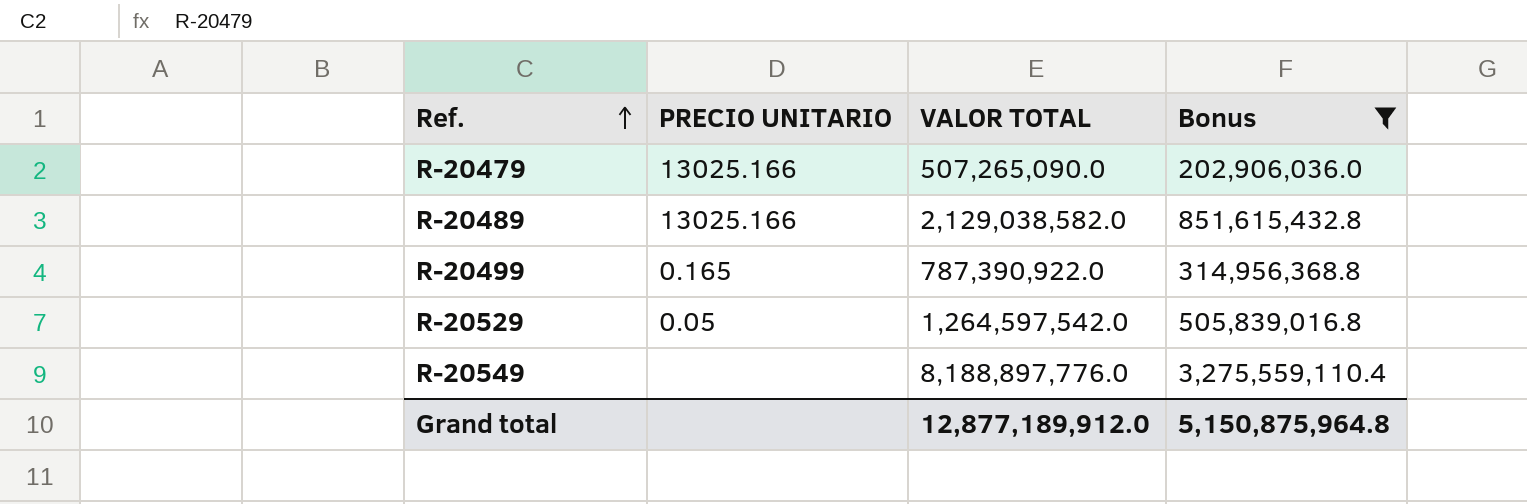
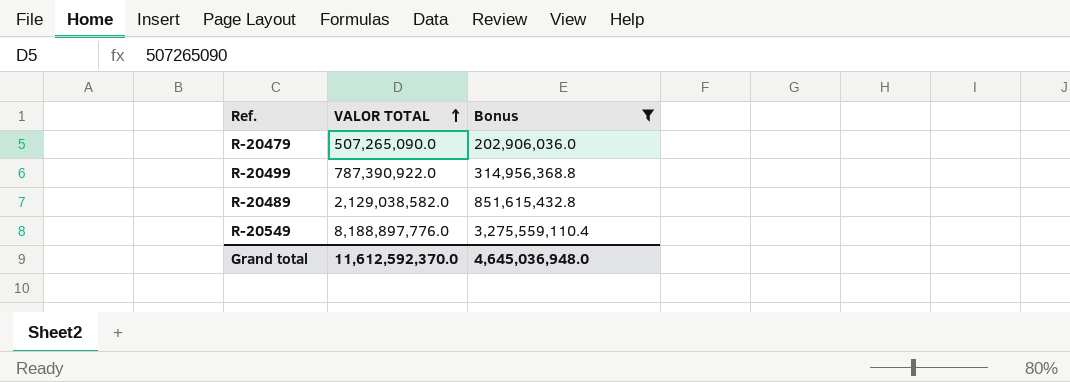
row order: Ref. ascending -> VALOR TOTAL ascending
column PRECIO UNITARIO | position: 2 -> none
row R-20529: 0.05 | 1,264,597,542.0 | 505,839,016.8 -> none
Grand total | VALOR TOTAL: 12,877,189,912.0 -> 11,612,592,370.0
Grand total | Bonus: 5,150,875,964.8 -> 4,645,036,948.0

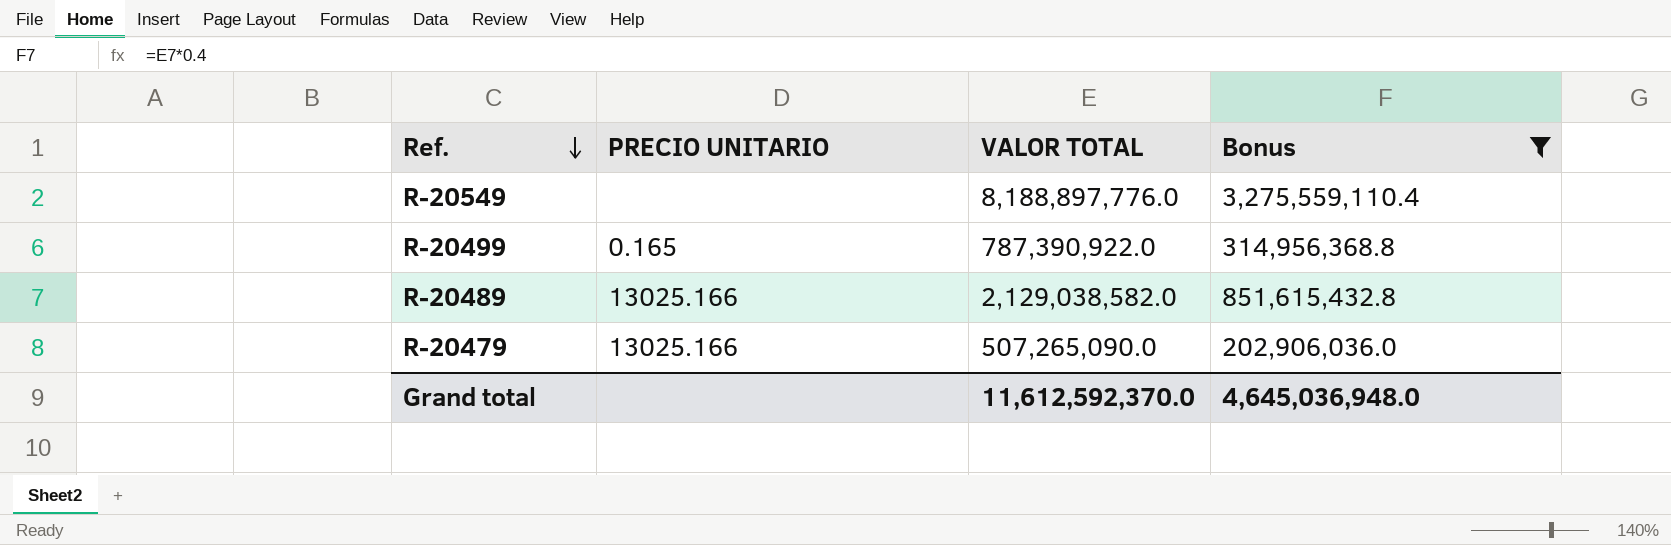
row order: VALOR TOTAL ascending -> Ref. descending
column PRECIO UNITARIO | position: none -> 2

